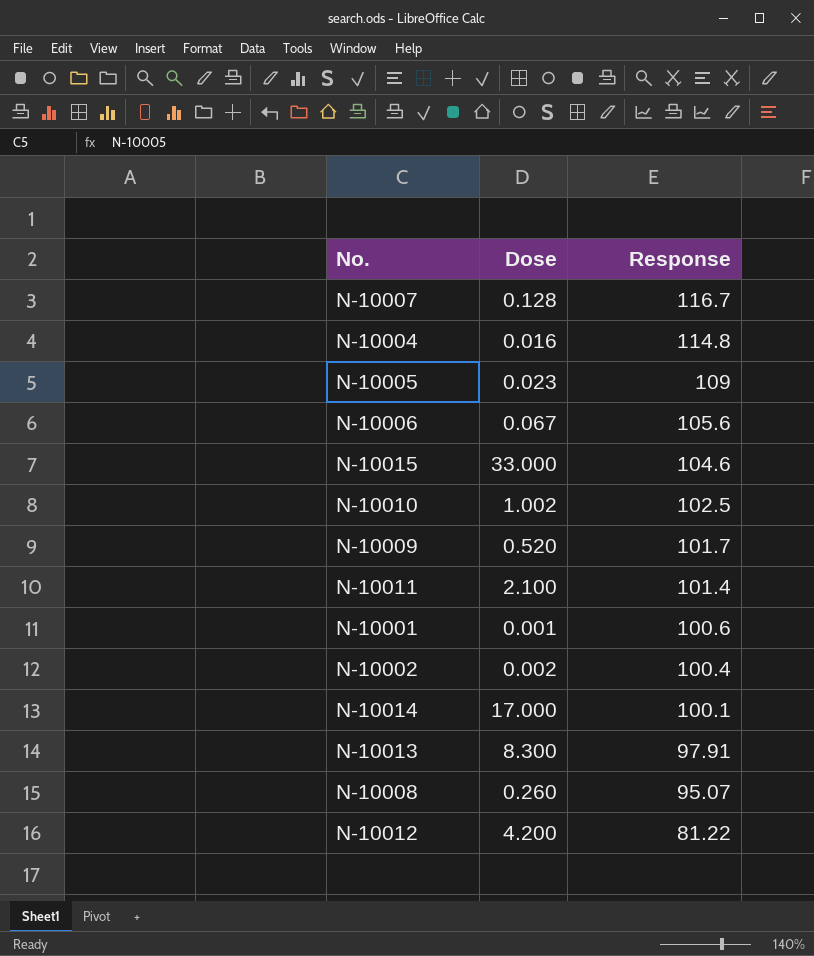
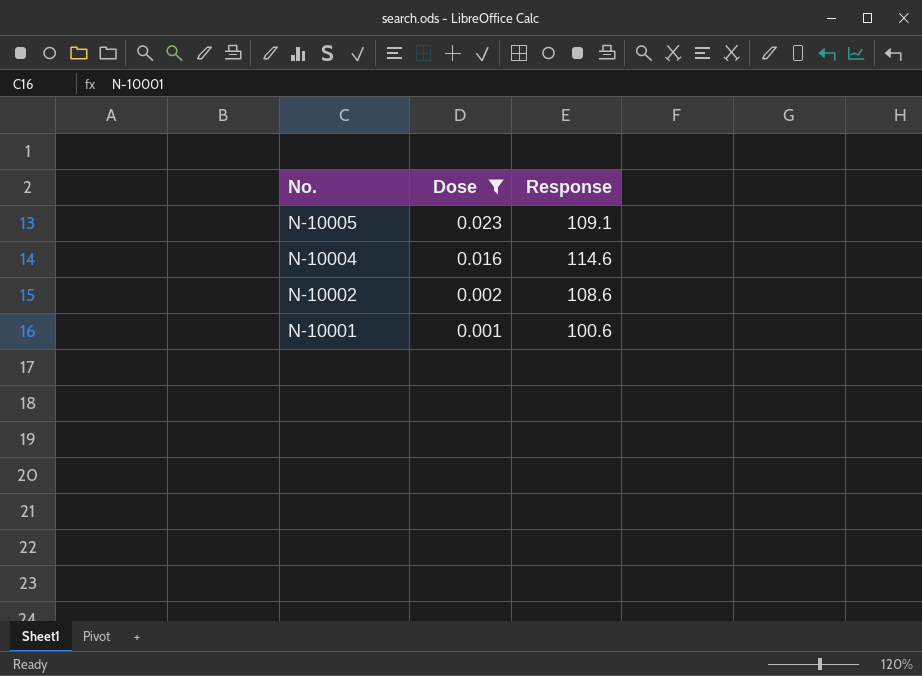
filter: none -> Dose <= 0.023
row order: Response descending -> No. descending
N-10005 | Response: 109 -> 109.1
N-10004 | Response: 114.8 -> 114.6
N-10002 | Response: 100.4 -> 108.6

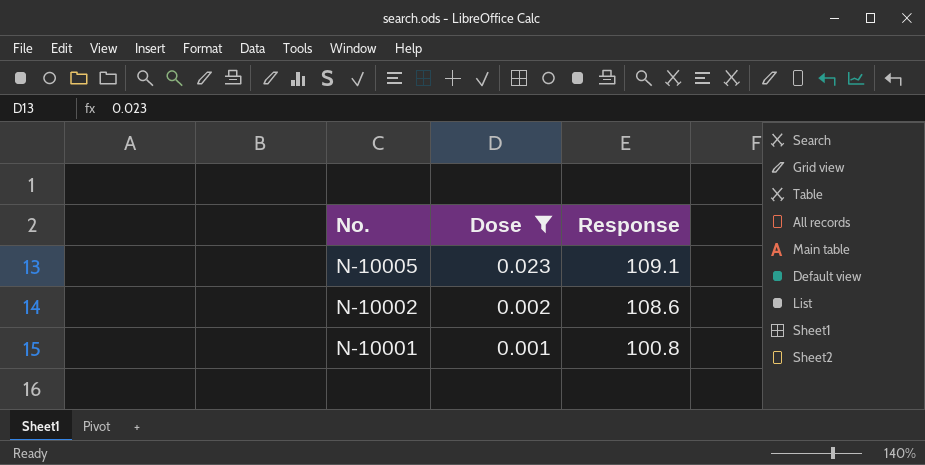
row N-10004: 0.016 | 114.6 -> none
N-10001 | Response: 100.6 -> 100.8

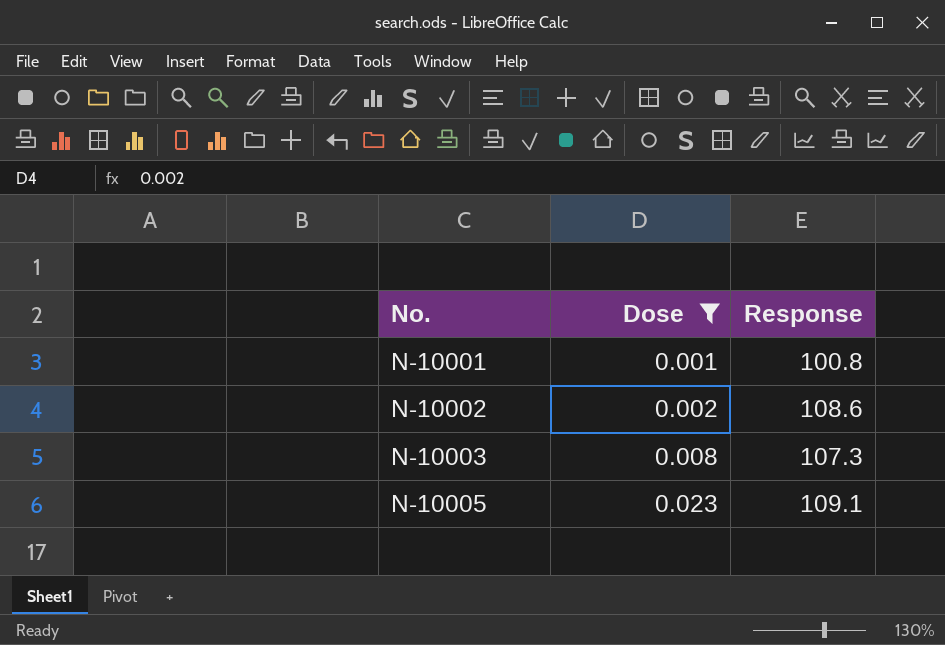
row order: No. descending -> No. ascending
row N-10003: none -> 0.008 | 107.3

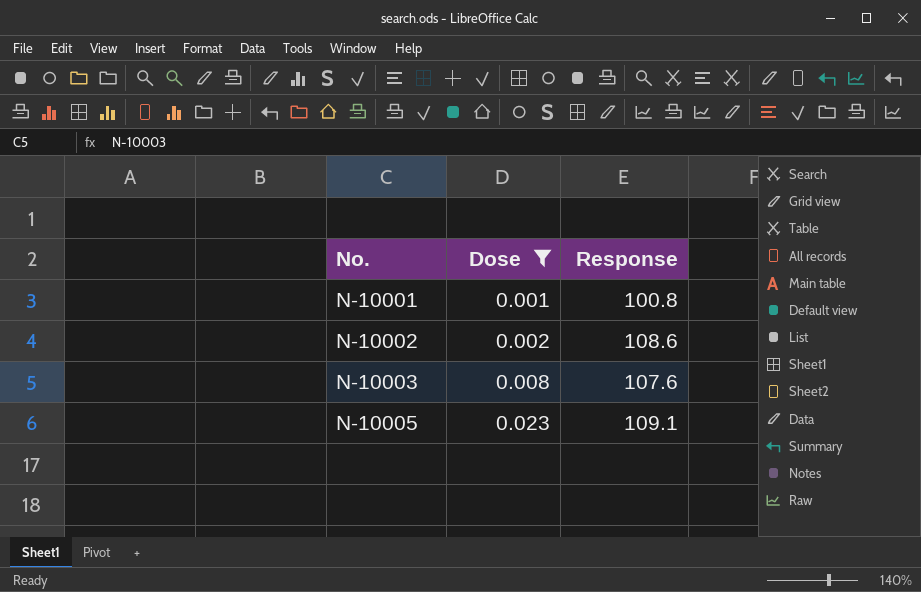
N-10003 | Response: 107.3 -> 107.6

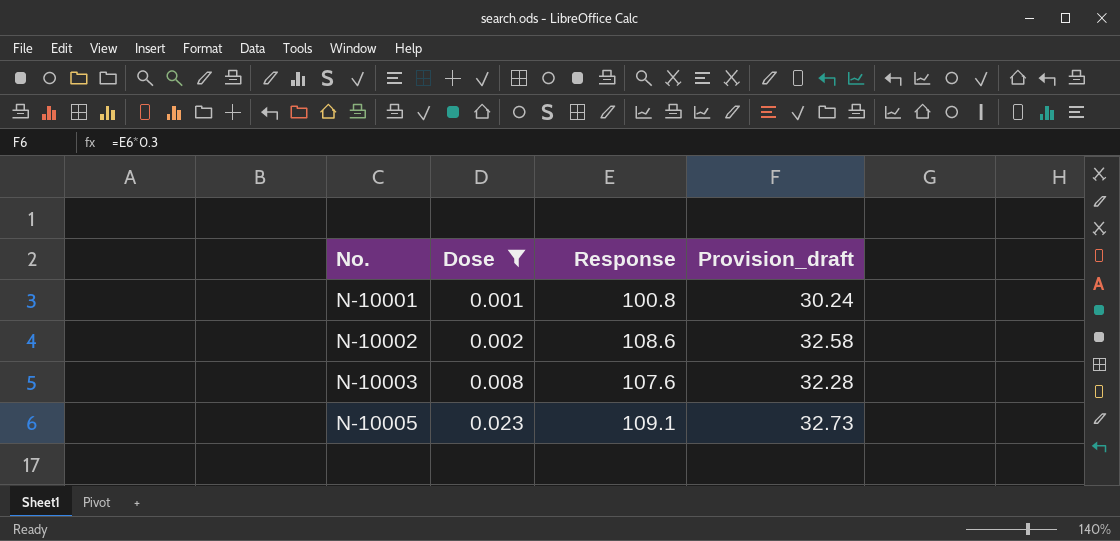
column Provision_draft | formula: none -> [Response] * 0.3

